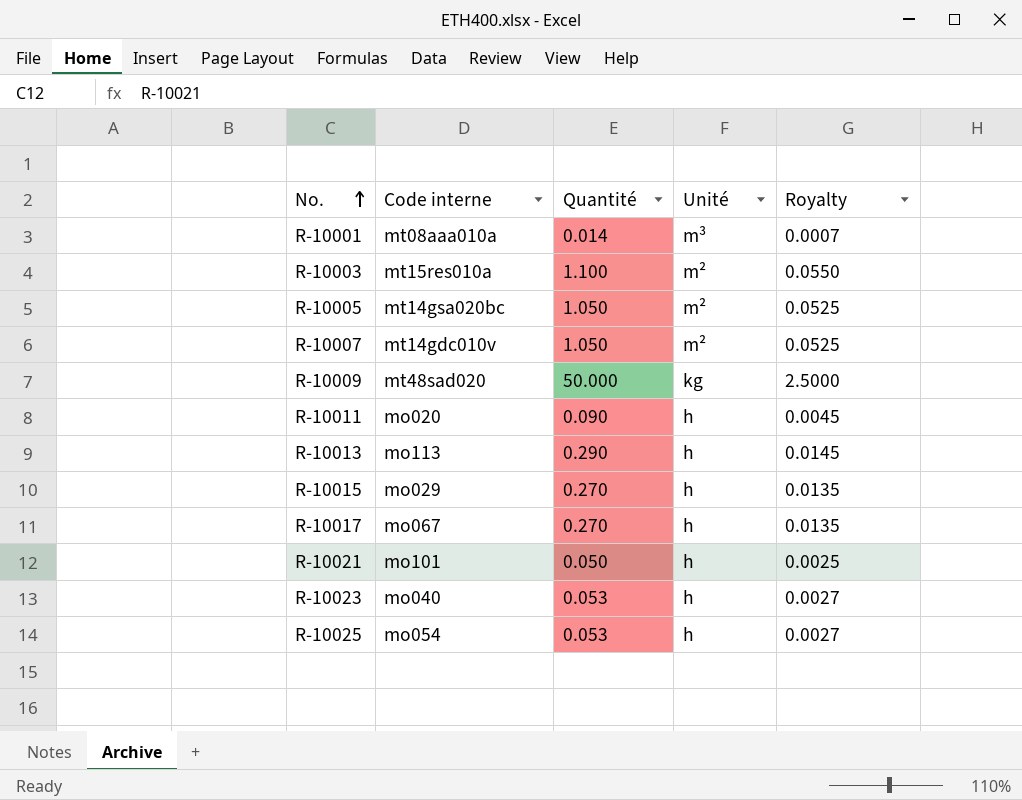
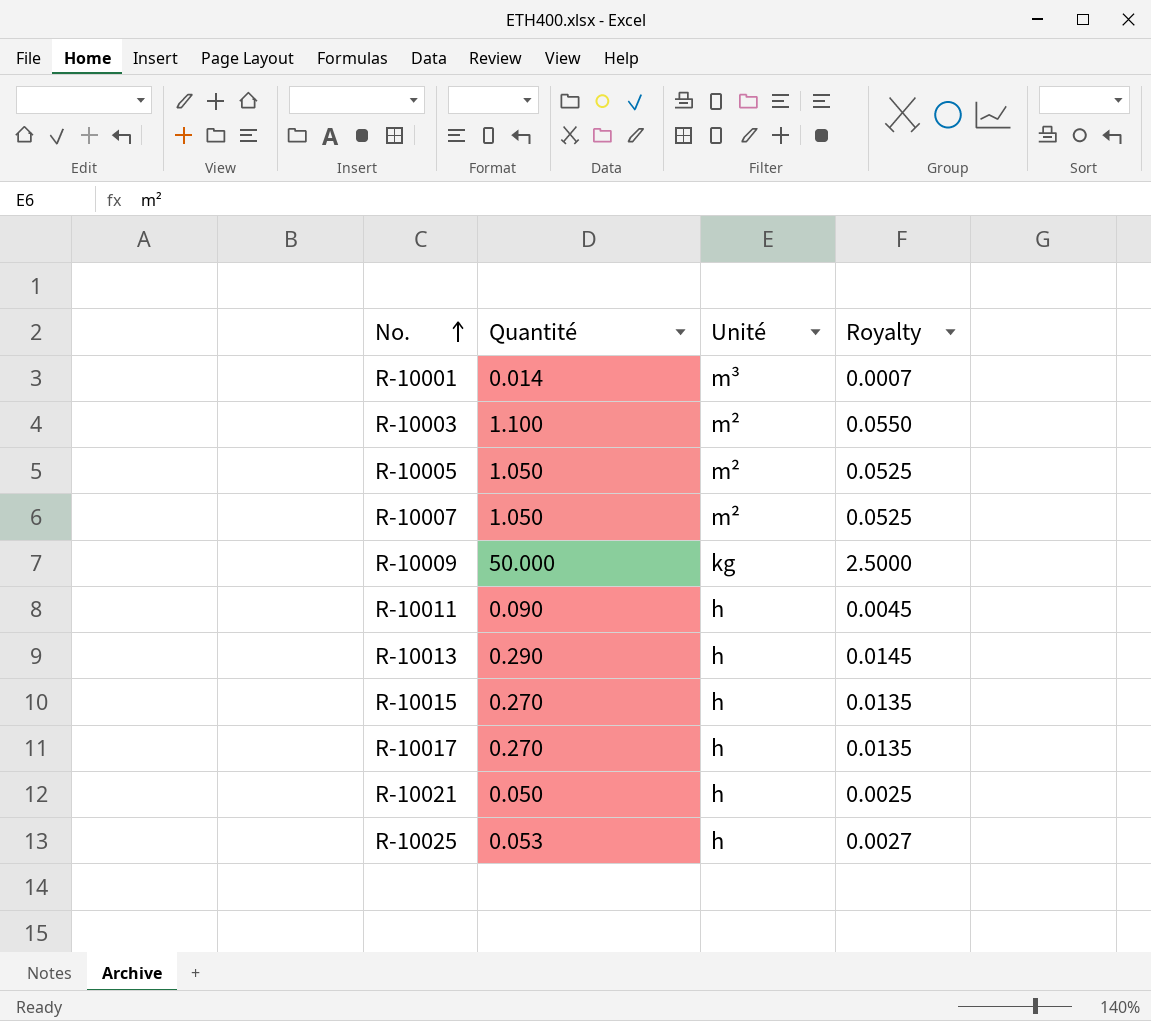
column Code interne | position: 2 -> none
row R-10023: mo040 | 0.053 | h | 0.0027 -> none

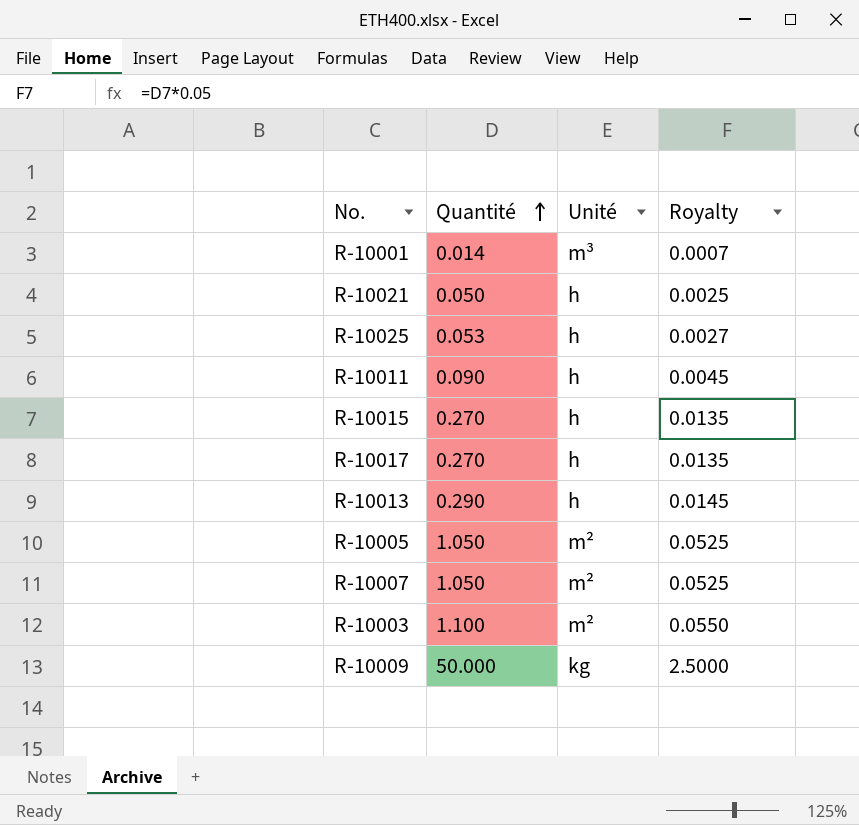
row order: No. ascending -> Quantité ascending

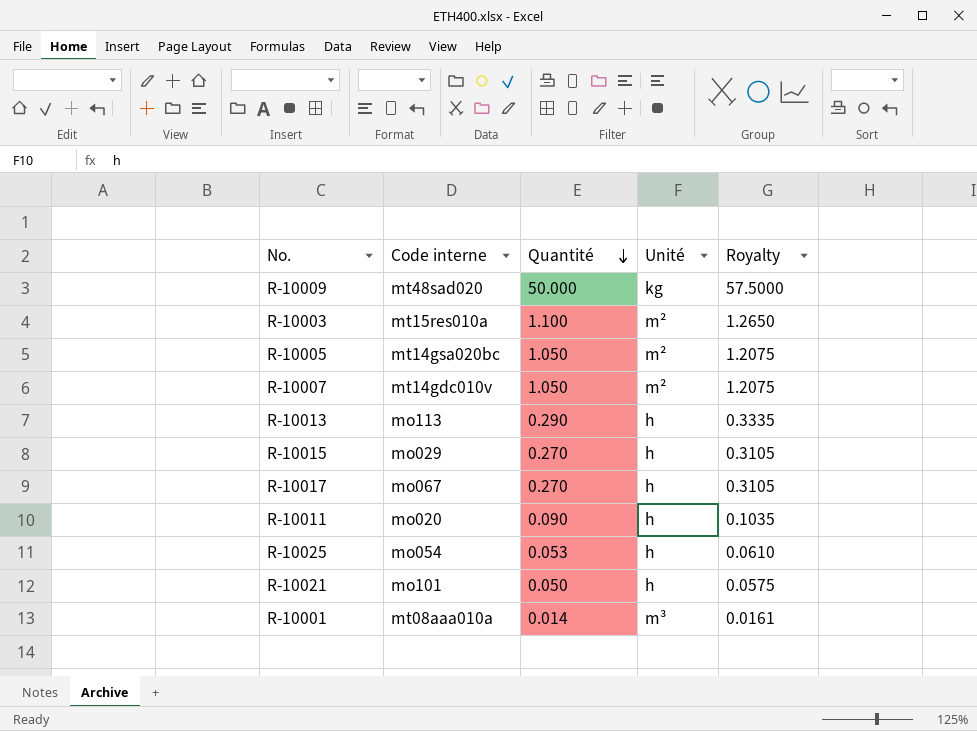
row order: Quantité ascending -> Quantité descending
column Code interne | position: none -> 2
column Royalty | formula: [Quantité] * 0.05 -> [Quantité] * 1.15

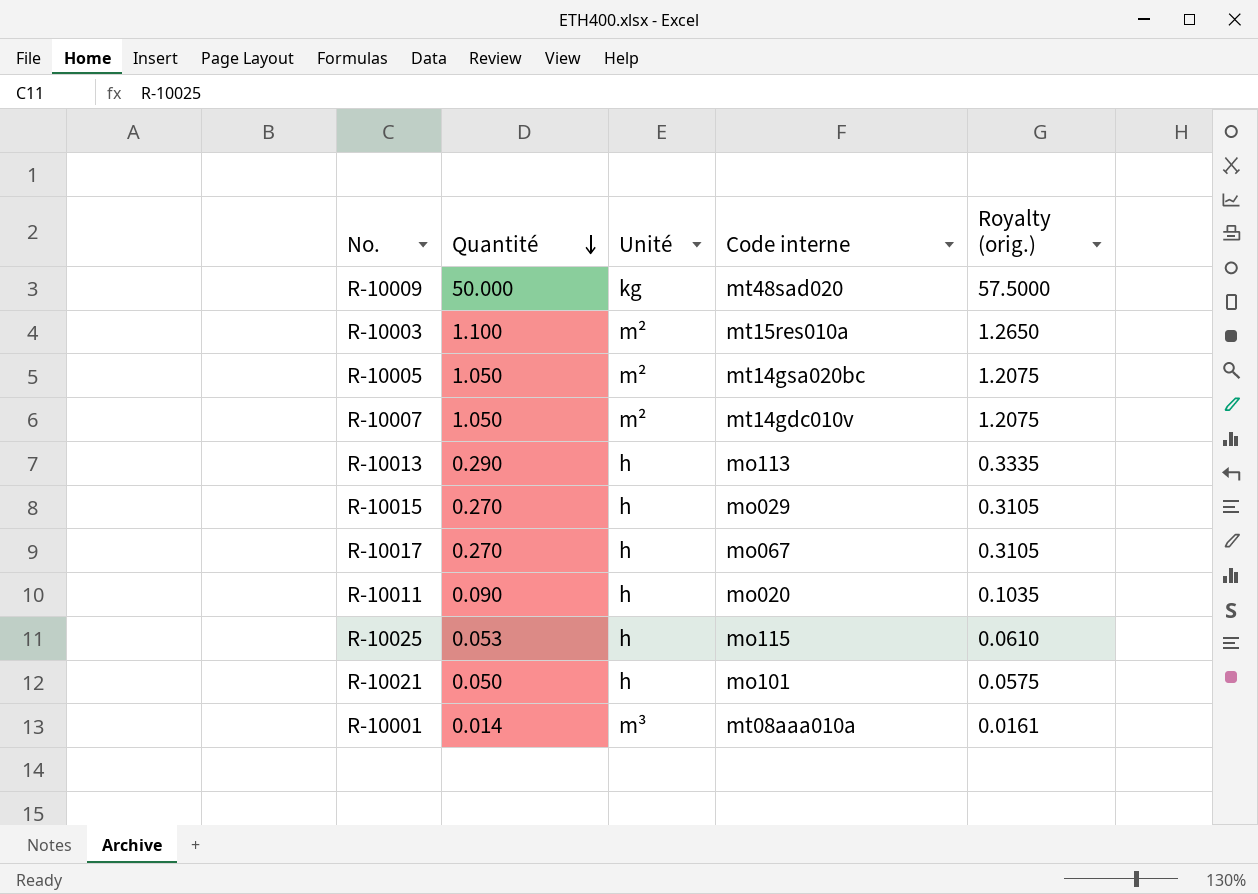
column Code interne | position: 2 -> 4
column name: Royalty -> Royalty (orig.)
R-10025 | Code interne: mo054 -> mo115

